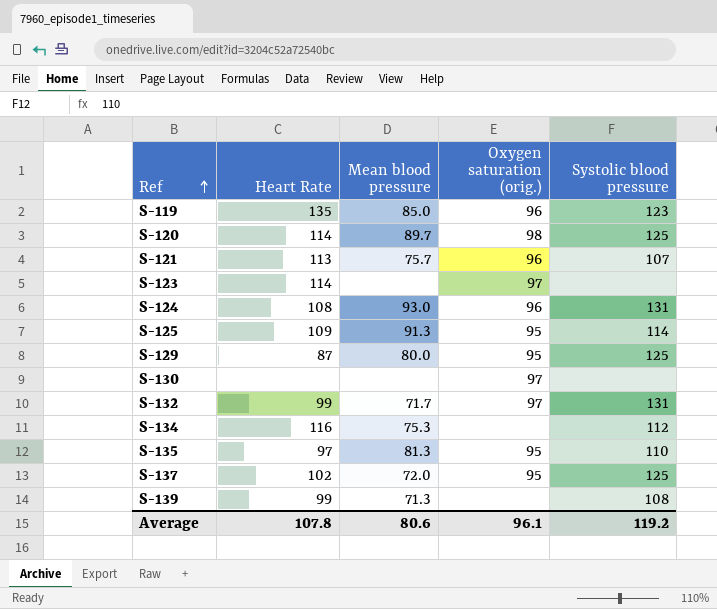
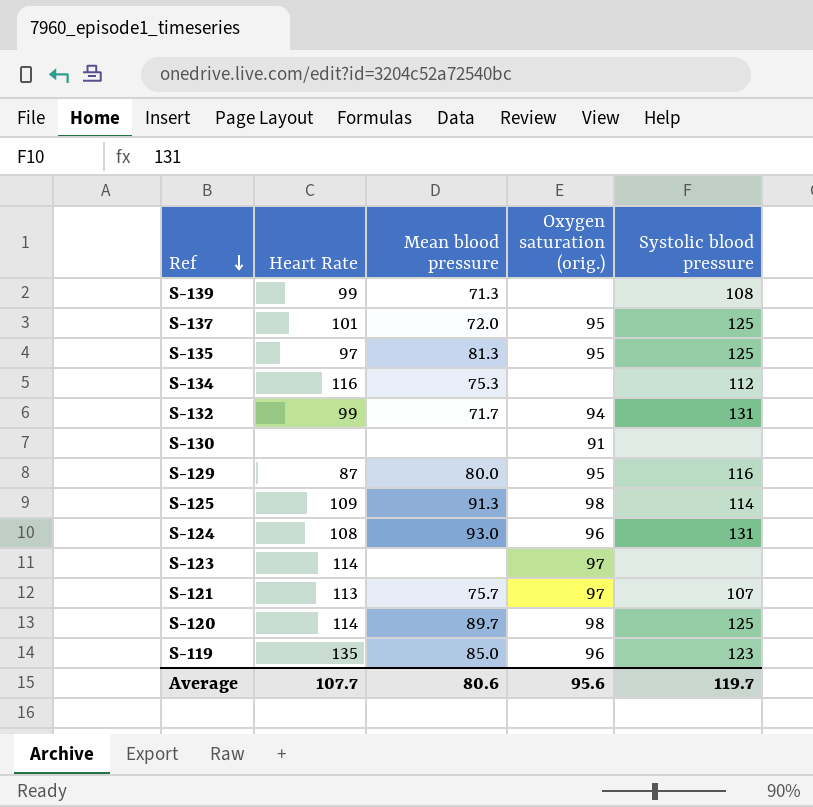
row order: Ref ascending -> Ref descending
S-137 | Heart Rate: 102 -> 101
S-135 | Systolic blood pressure: 110 -> 125
S-132 | Oxygen saturation (orig.): 97 -> 94
S-130 | Oxygen saturation (orig.): 97 -> 91
S-129 | Systolic blood pressure: 125 -> 116
S-125 | Oxygen saturation (orig.): 95 -> 98
S-121 | Oxygen saturation (orig.): 96 -> 97
Average | Heart Rate: 107.8 -> 107.7
Average | Oxygen saturation (orig.): 96.1 -> 95.6
Average | Systolic blood pressure: 119.2 -> 119.7

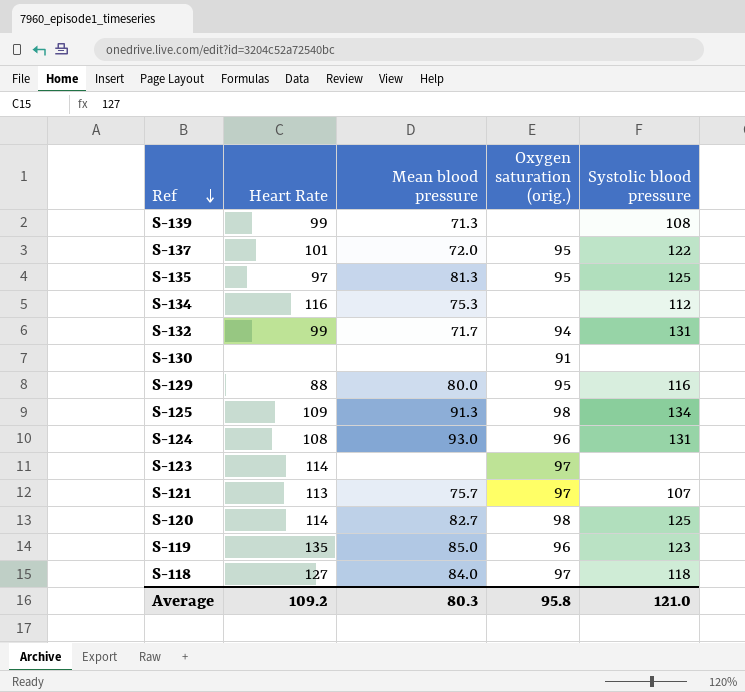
S-137 | Systolic blood pressure: 125 -> 122
S-129 | Heart Rate: 87 -> 88
S-125 | Systolic blood pressure: 114 -> 134
S-120 | Mean blood pressure: 89.7 -> 82.7
row S-118: none -> 127 | 84.0 | 97 | 118
Average | Heart Rate: 107.7 -> 109.2
Average | Mean blood pressure: 80.6 -> 80.3
Average | Oxygen saturation (orig.): 95.6 -> 95.8
Average | Systolic blood pressure: 119.7 -> 121.0

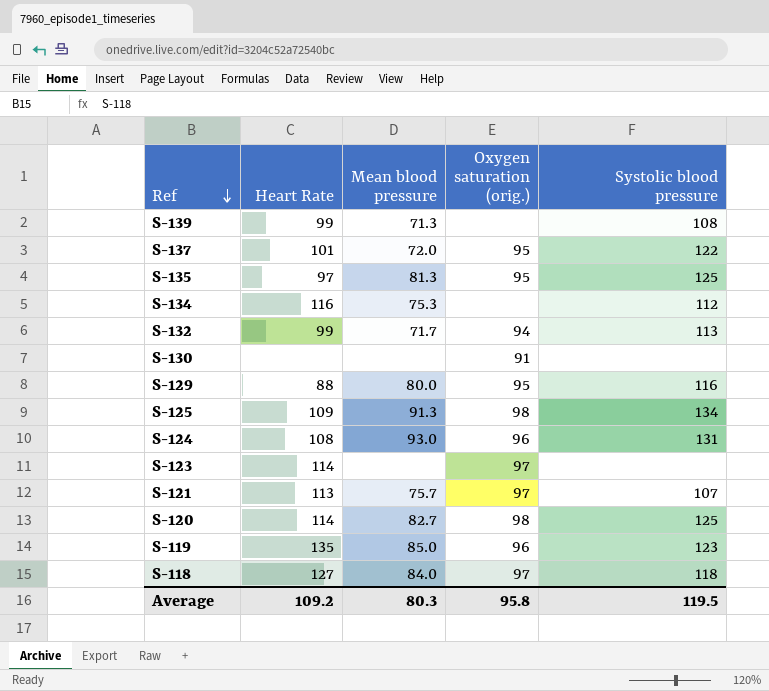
S-132 | Systolic blood pressure: 131 -> 113
Average | Systolic blood pressure: 121.0 -> 119.5

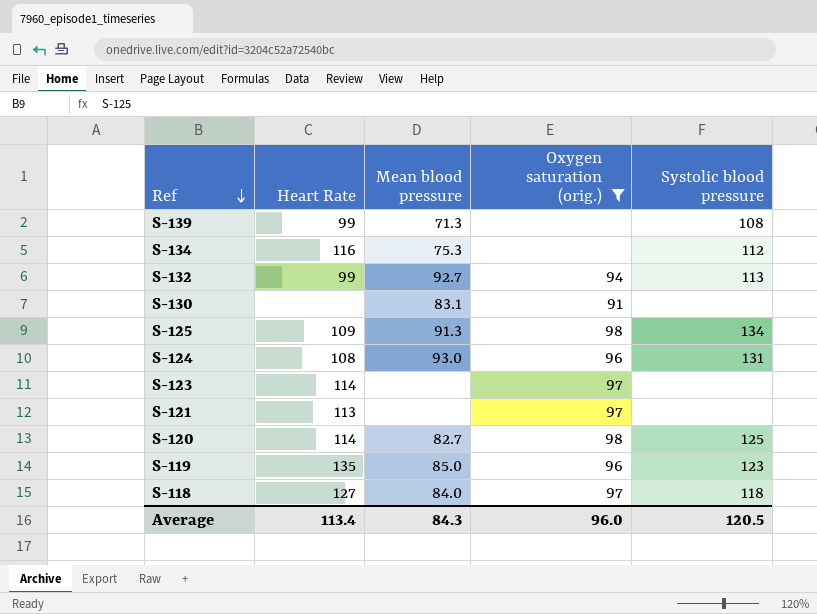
filter: none -> Oxygen saturation (orig.) != 95
S-132 | Mean blood pressure: 71.7 -> 92.7
S-130 | Mean blood pressure: none -> 83.1
S-121 | Mean blood pressure: 75.7 -> none
S-121 | Systolic blood pressure: 107 -> none
Average | Heart Rate: 109.2 -> 113.4
Average | Mean blood pressure: 80.3 -> 84.3
Average | Oxygen saturation (orig.): 95.8 -> 96.0
Average | Systolic blood pressure: 119.5 -> 120.5

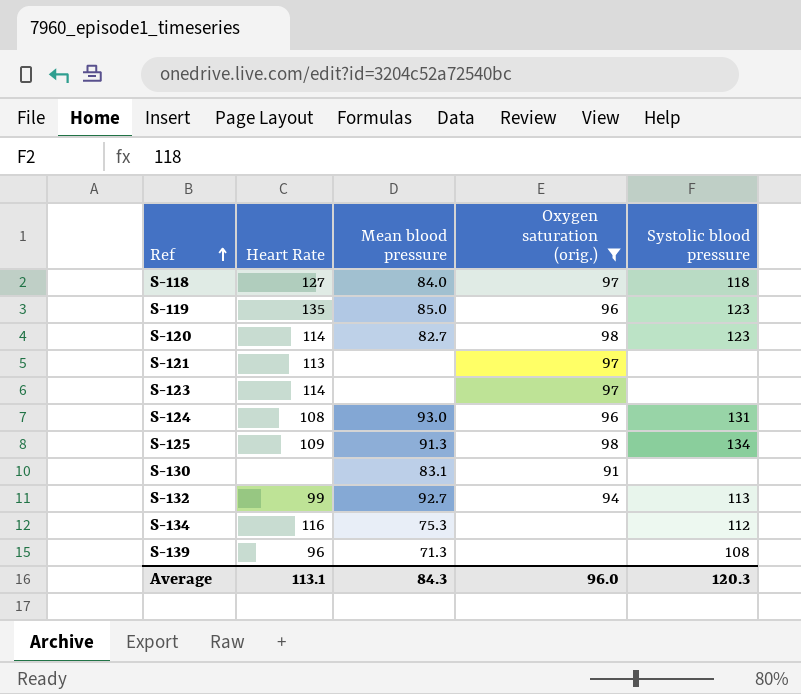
row order: Ref descending -> Ref ascending
S-120 | Systolic blood pressure: 125 -> 123
S-139 | Heart Rate: 99 -> 96
Average | Heart Rate: 113.4 -> 113.1
Average | Systolic blood pressure: 120.5 -> 120.3

